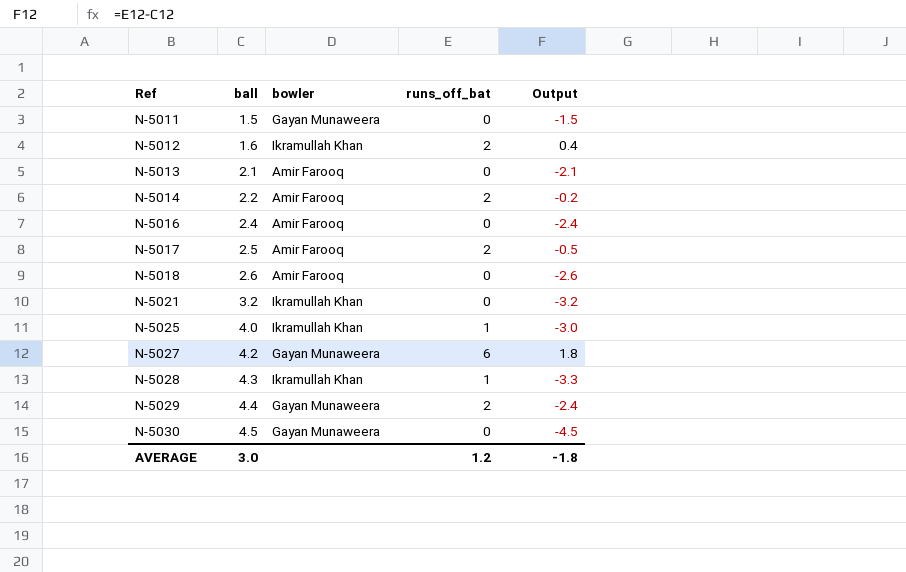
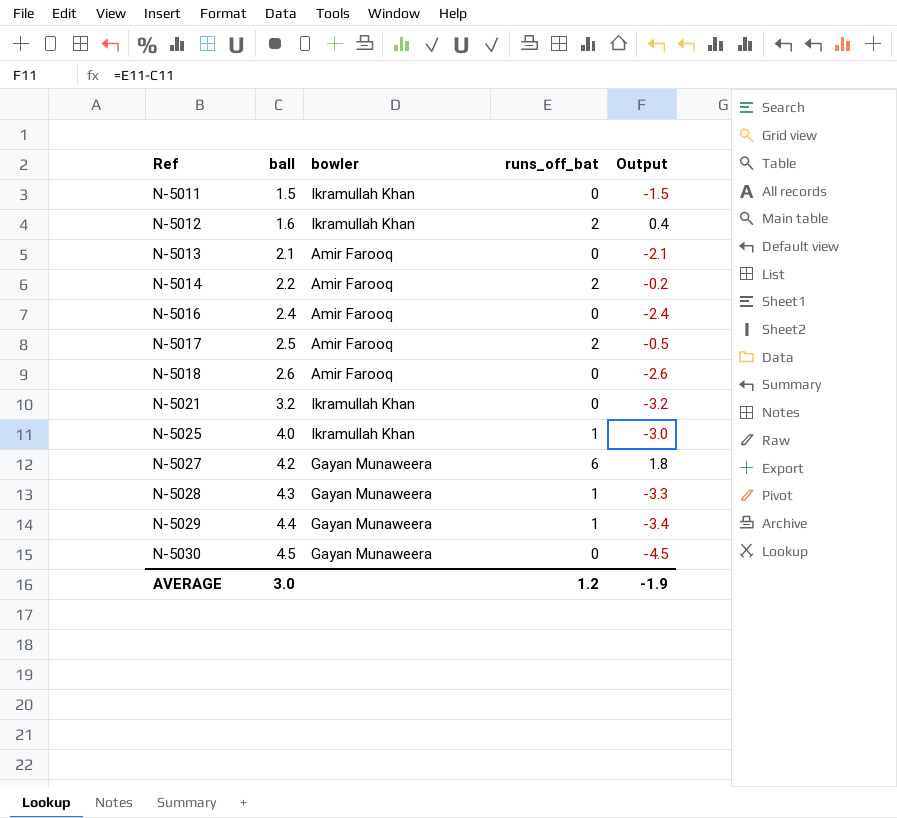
N-5011 | bowler: Gayan Munaweera -> Ikramullah Khan
N-5028 | bowler: Ikramullah Khan -> Gayan Munaweera
N-5029 | runs_off_bat: 2 -> 1
N-5029 | Output: -2.4 -> -3.4
AVERAGE | Output: -1.8 -> -1.9

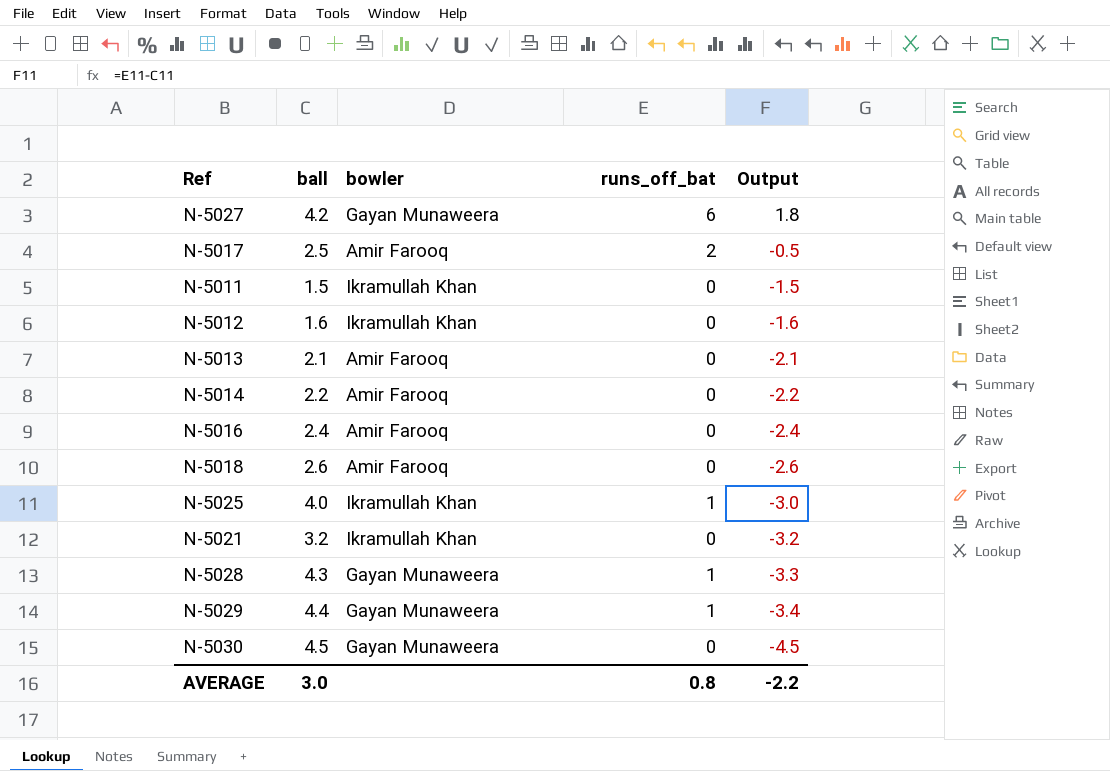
row order: Ref ascending -> Output descending
N-5012 | runs_off_bat: 2 -> 0
N-5012 | Output: 0.4 -> -1.6
N-5014 | runs_off_bat: 2 -> 0
N-5014 | Output: -0.2 -> -2.2
AVERAGE | runs_off_bat: 1.2 -> 0.8
AVERAGE | Output: -1.9 -> -2.2

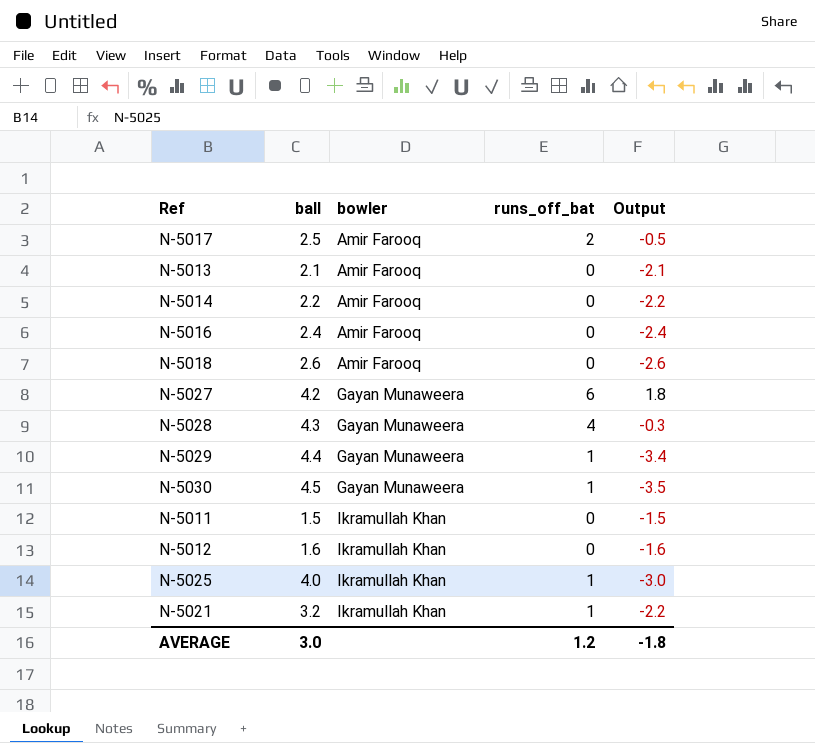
row order: Output descending -> bowler ascending
N-5028 | runs_off_bat: 1 -> 4
N-5028 | Output: -3.3 -> -0.3
N-5030 | runs_off_bat: 0 -> 1
N-5030 | Output: -4.5 -> -3.5
N-5021 | runs_off_bat: 0 -> 1
N-5021 | Output: -3.2 -> -2.2
AVERAGE | runs_off_bat: 0.8 -> 1.2
AVERAGE | Output: -2.2 -> -1.8

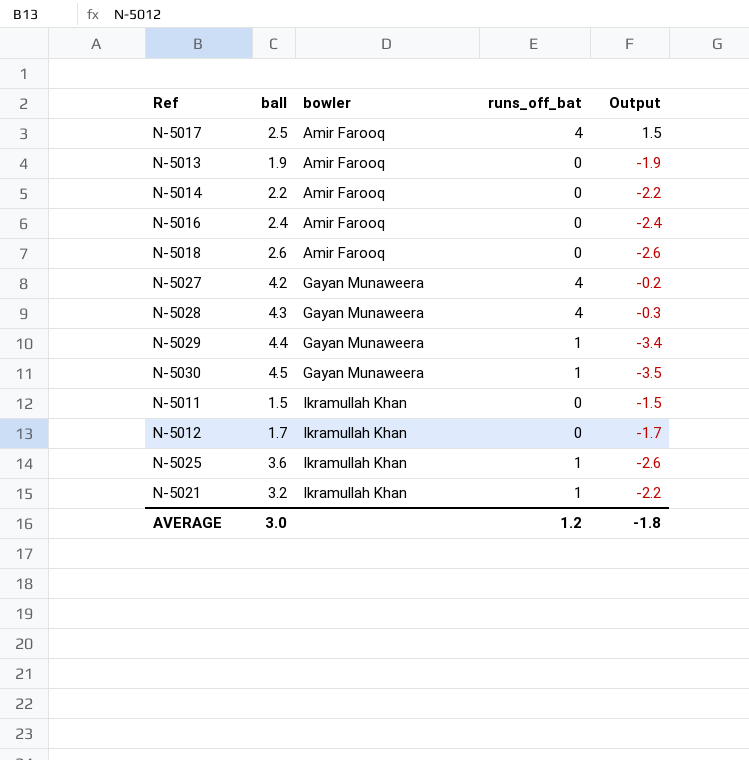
N-5017 | runs_off_bat: 2 -> 4
N-5017 | Output: -0.5 -> 1.5
N-5013 | ball: 2.1 -> 1.9
N-5013 | Output: -2.1 -> -1.9
N-5027 | runs_off_bat: 6 -> 4
N-5027 | Output: 1.8 -> -0.2
N-5012 | ball: 1.6 -> 1.7
N-5012 | Output: -1.6 -> -1.7
N-5025 | ball: 4.0 -> 3.6
N-5025 | Output: -3.0 -> -2.6

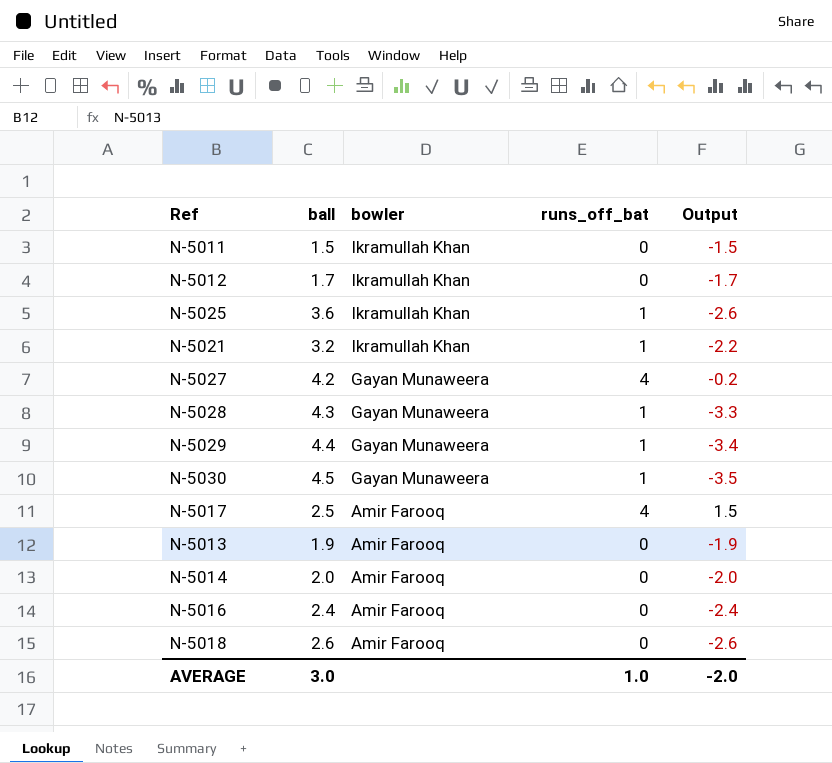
row order: bowler ascending -> bowler descending
N-5028 | runs_off_bat: 4 -> 1
N-5028 | Output: -0.3 -> -3.3
N-5014 | ball: 2.2 -> 2.0
N-5014 | Output: -2.2 -> -2.0
AVERAGE | runs_off_bat: 1.2 -> 1.0
AVERAGE | Output: -1.8 -> -2.0

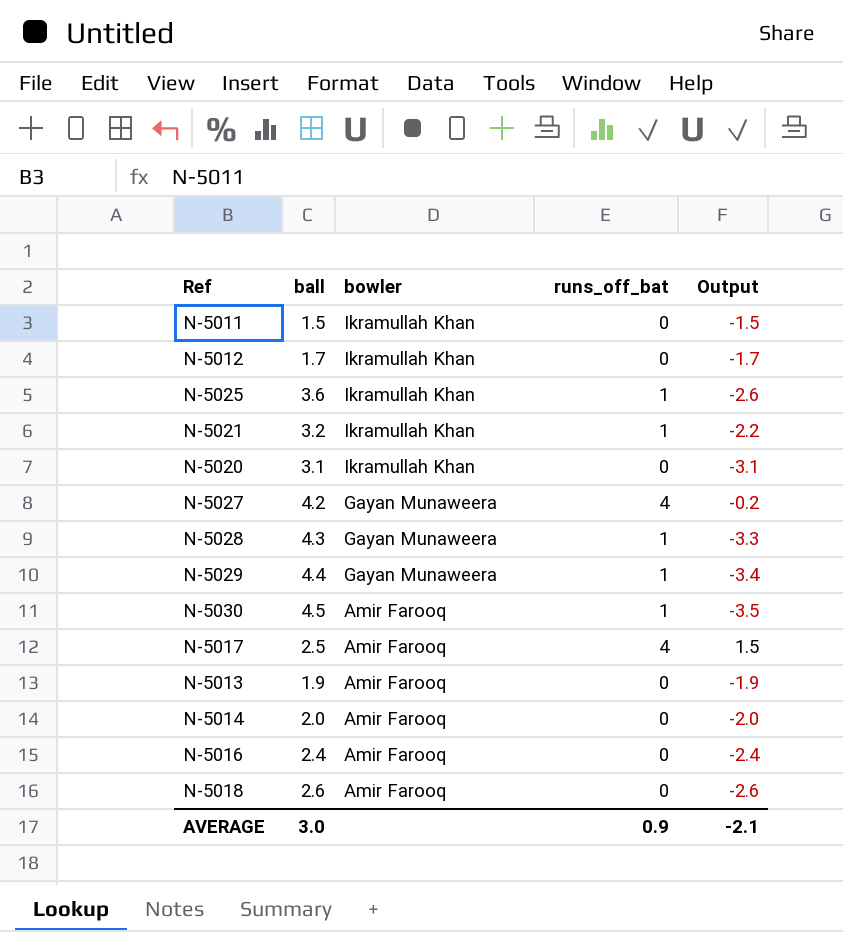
row N-5020: none -> 3.1 | Ikramullah Khan | 0 | -3.1
N-5030 | bowler: Gayan Munaweera -> Amir Farooq
AVERAGE | runs_off_bat: 1.0 -> 0.9
AVERAGE | Output: -2.0 -> -2.1

